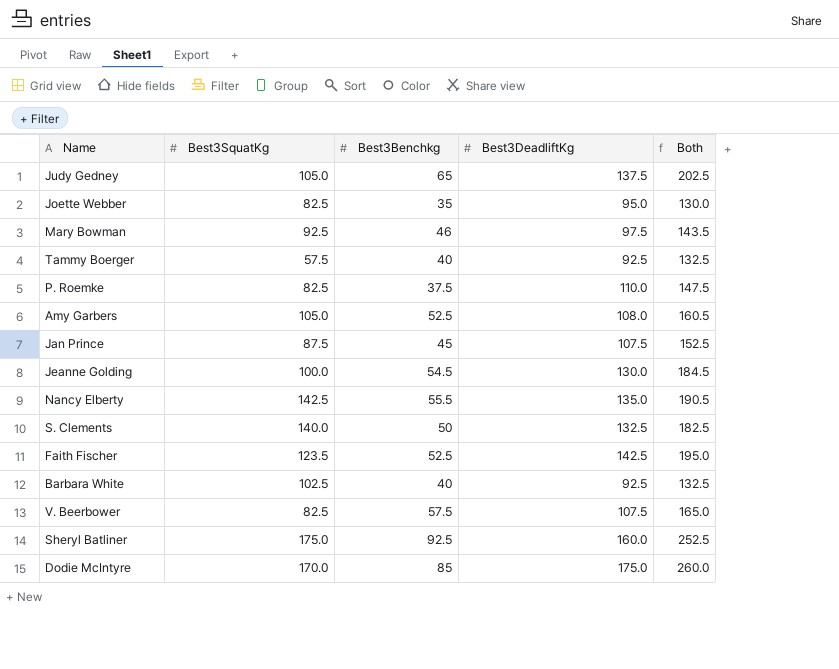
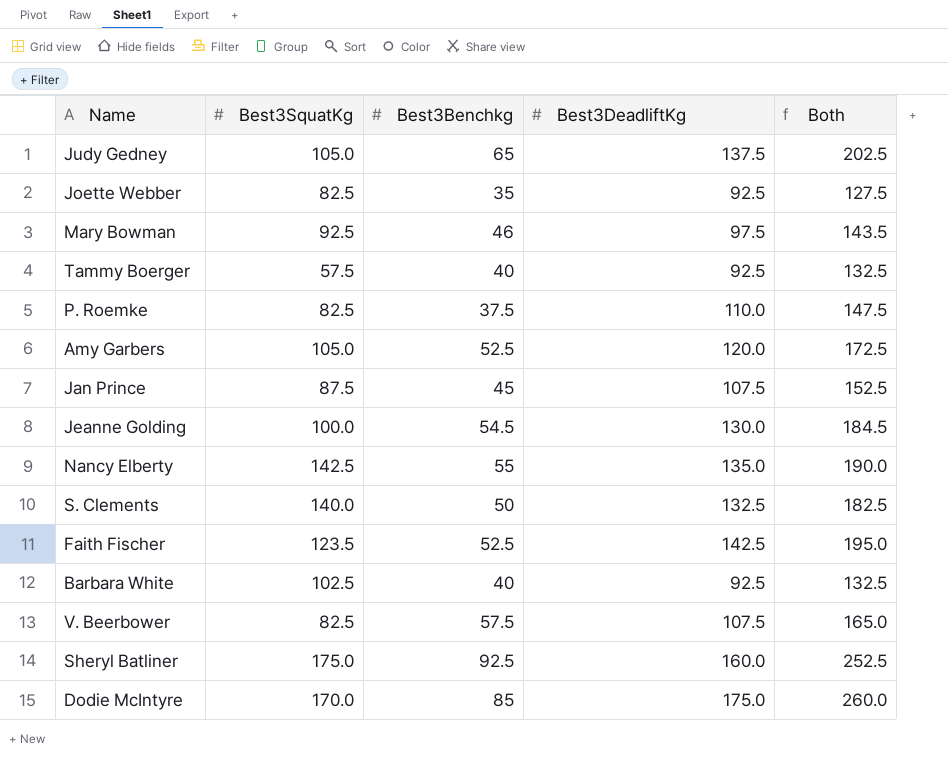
Joette Webber | Best3DeadliftKg: 95.0 -> 92.5
Joette Webber | Both: 130.0 -> 127.5
Amy Garbers | Best3DeadliftKg: 108.0 -> 120.0
Amy Garbers | Both: 160.5 -> 172.5
Nancy Elberty | Best3Benchkg: 55.5 -> 55
Nancy Elberty | Both: 190.5 -> 190.0

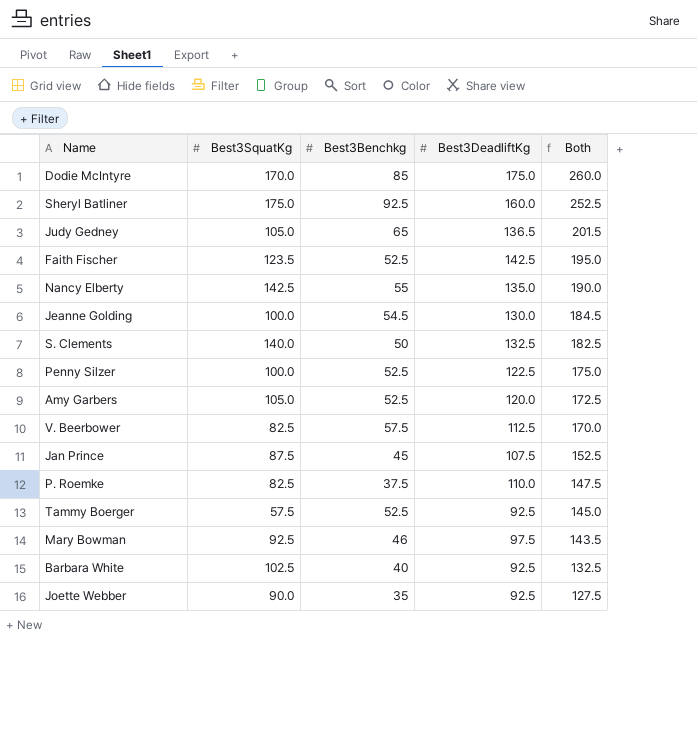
row order: none -> Both descending
Judy Gedney | Best3DeadliftKg: 137.5 -> 136.5
Judy Gedney | Both: 202.5 -> 201.5
row Penny Silzer: none -> 100.0 | 52.5 | 122.5 | 175.0
V. Beerbower | Best3DeadliftKg: 107.5 -> 112.5
V. Beerbower | Both: 165.0 -> 170.0
Tammy Boerger | Best3Benchkg: 40 -> 52.5
Tammy Boerger | Both: 132.5 -> 145.0
Joette Webber | Best3SquatKg: 82.5 -> 90.0

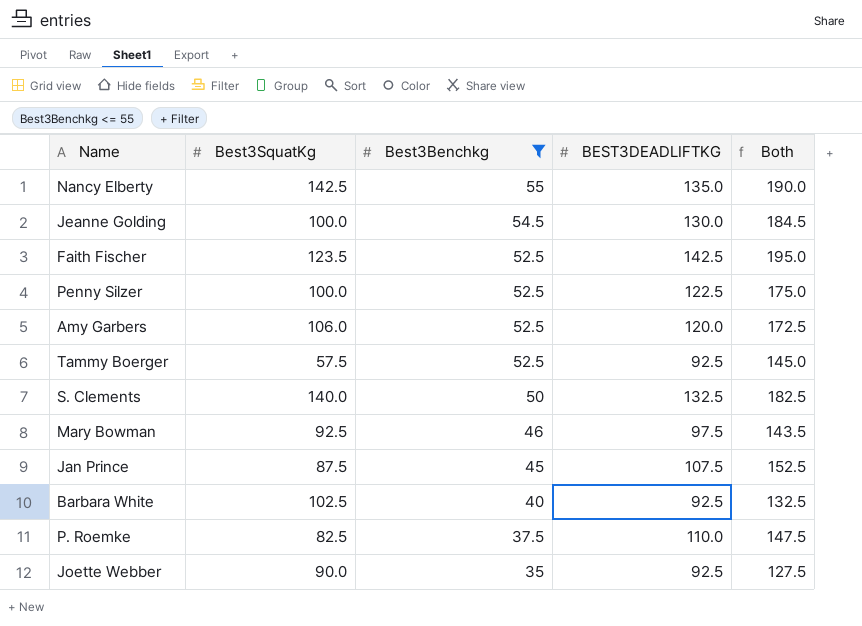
filter: none -> Best3Benchkg <= 55
row order: Both descending -> Best3Benchkg descending
column name: Best3DeadliftKg -> BEST3DEADLIFTKG
Amy Garbers | Best3SquatKg: 105.0 -> 106.0

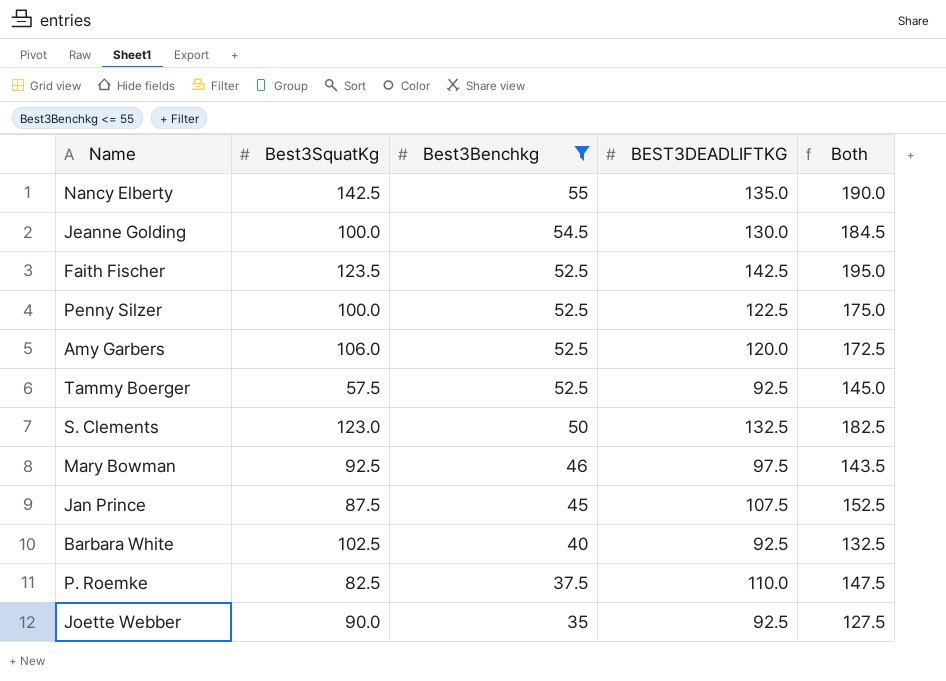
S. Clements | Best3SquatKg: 140.0 -> 123.0

